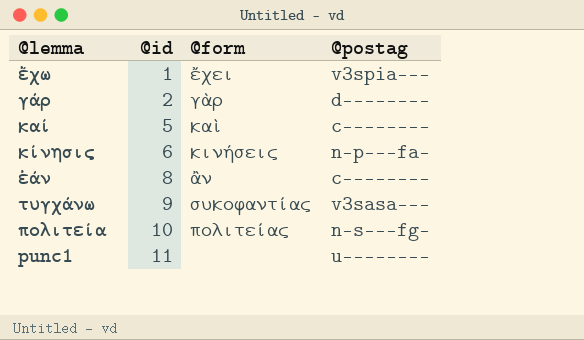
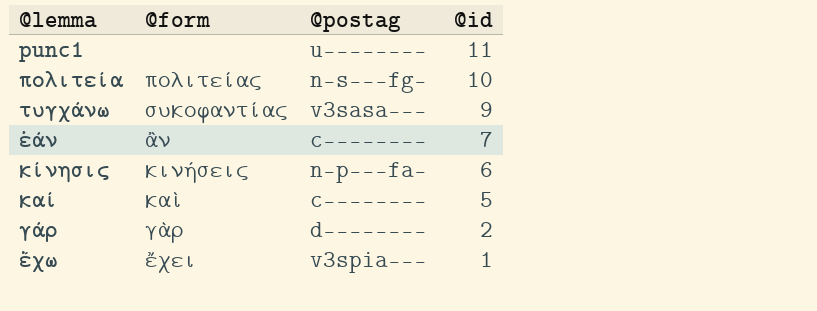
row order: @id ascending -> @id descending
column @id | position: 2 -> 4
ἐάν | @id: 8 -> 7

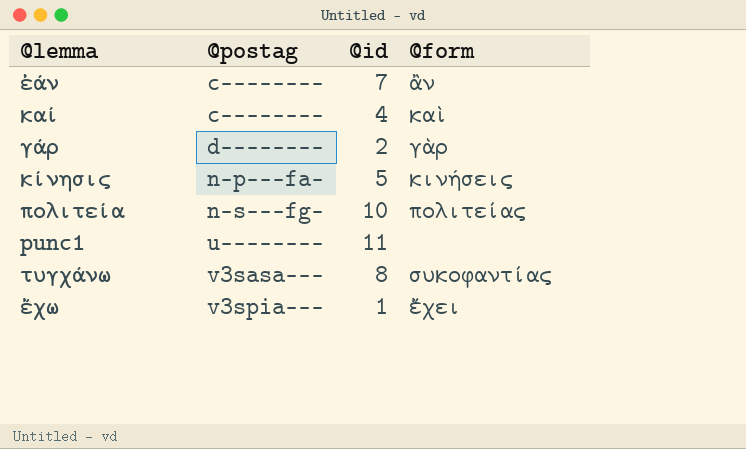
row order: @id descending -> @postag ascending
column @form | position: 2 -> 4
καί | @id: 5 -> 4
κίνησις | @id: 6 -> 5
τυγχάνω | @id: 9 -> 8

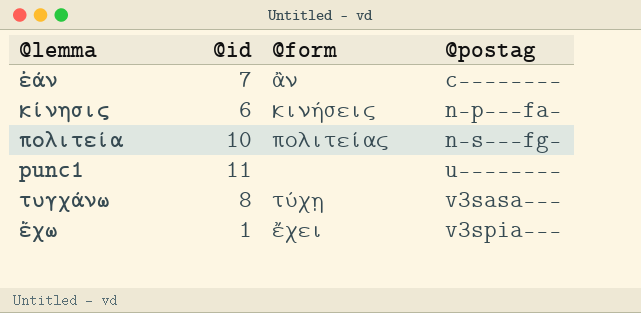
column @postag | position: 2 -> 4
row καί: c-------- | 4 | καὶ -> none
row γάρ: d-------- | 2 | γὰρ -> none
κίνησις | @id: 5 -> 6
τυγχάνω | @form: συκοφαντίας -> τύχῃ

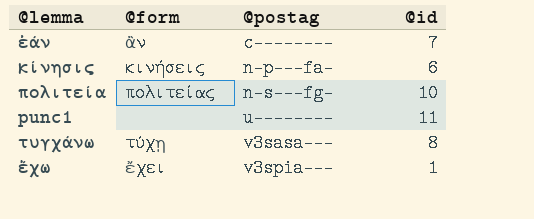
column @id | position: 2 -> 4

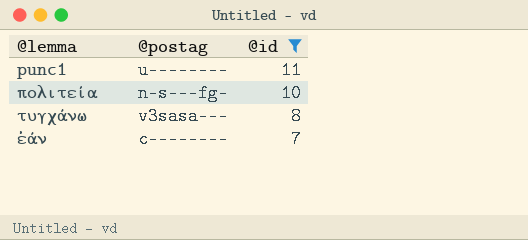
filter: none -> @id >= 7
row order: @postag ascending -> @id descending
column @form | position: 2 -> none

